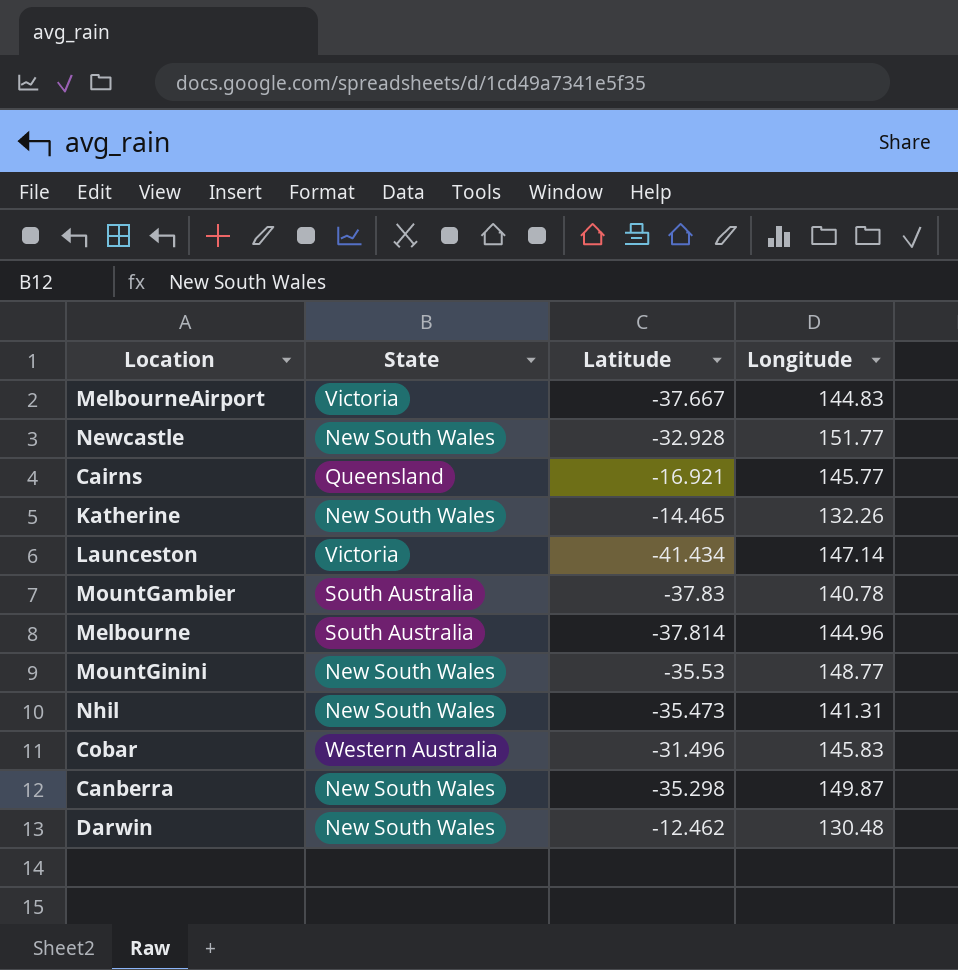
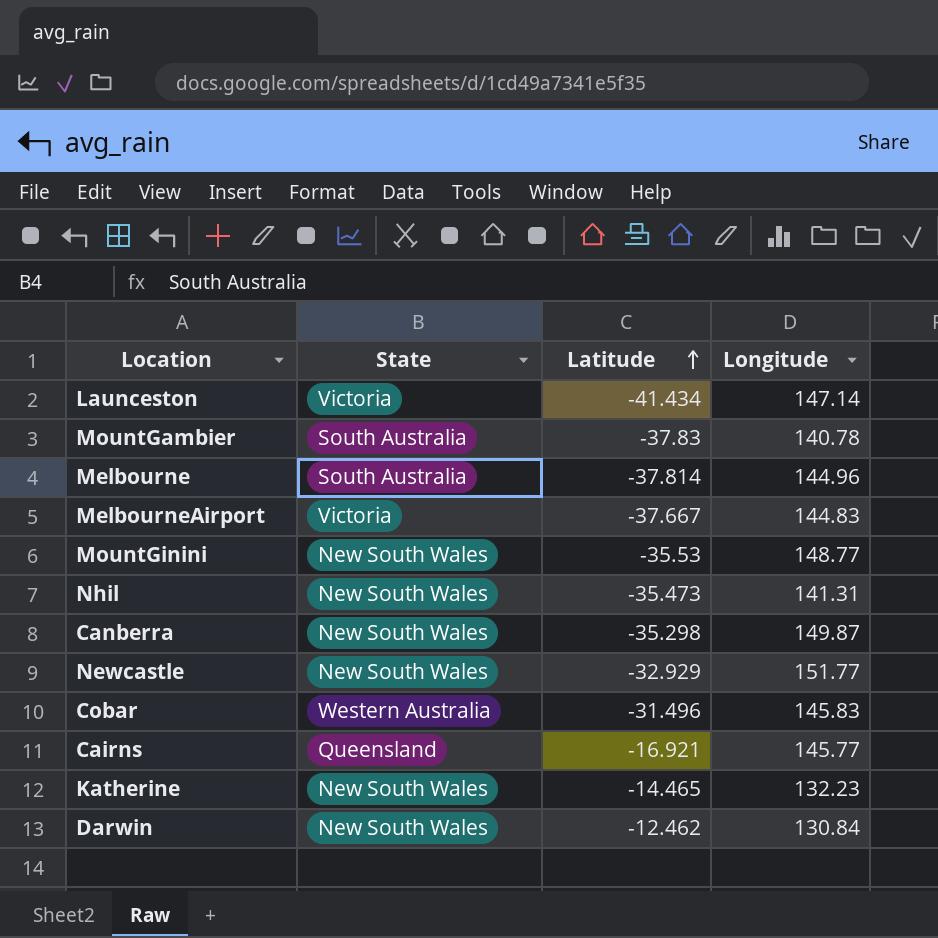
row order: none -> Latitude ascending
Newcastle | Latitude: -32.928 -> -32.929
Katherine | Longitude: 132.26 -> 132.23
Darwin | Longitude: 130.48 -> 130.84

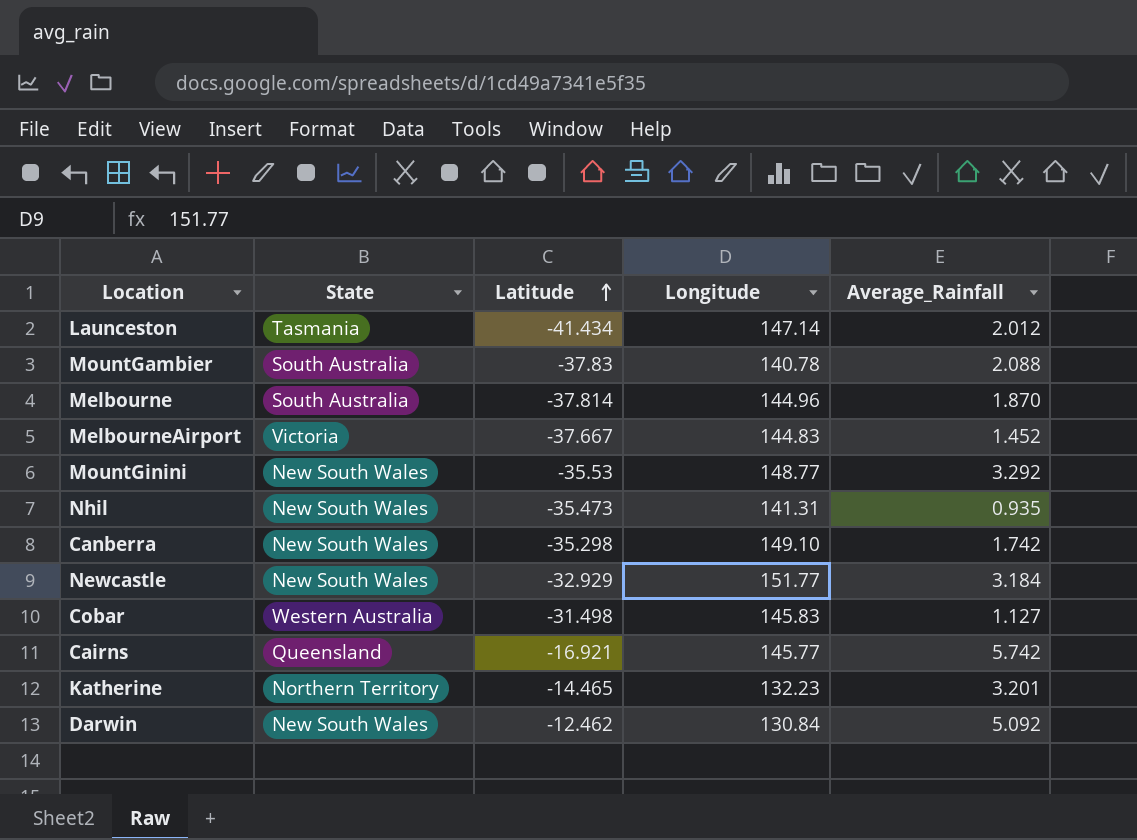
column Average_Rainfall | position: none -> 5
Launceston | State: Victoria -> Tasmania
Canberra | Longitude: 149.87 -> 149.10
Cobar | Latitude: -31.496 -> -31.498
Katherine | State: New South Wales -> Northern Territory

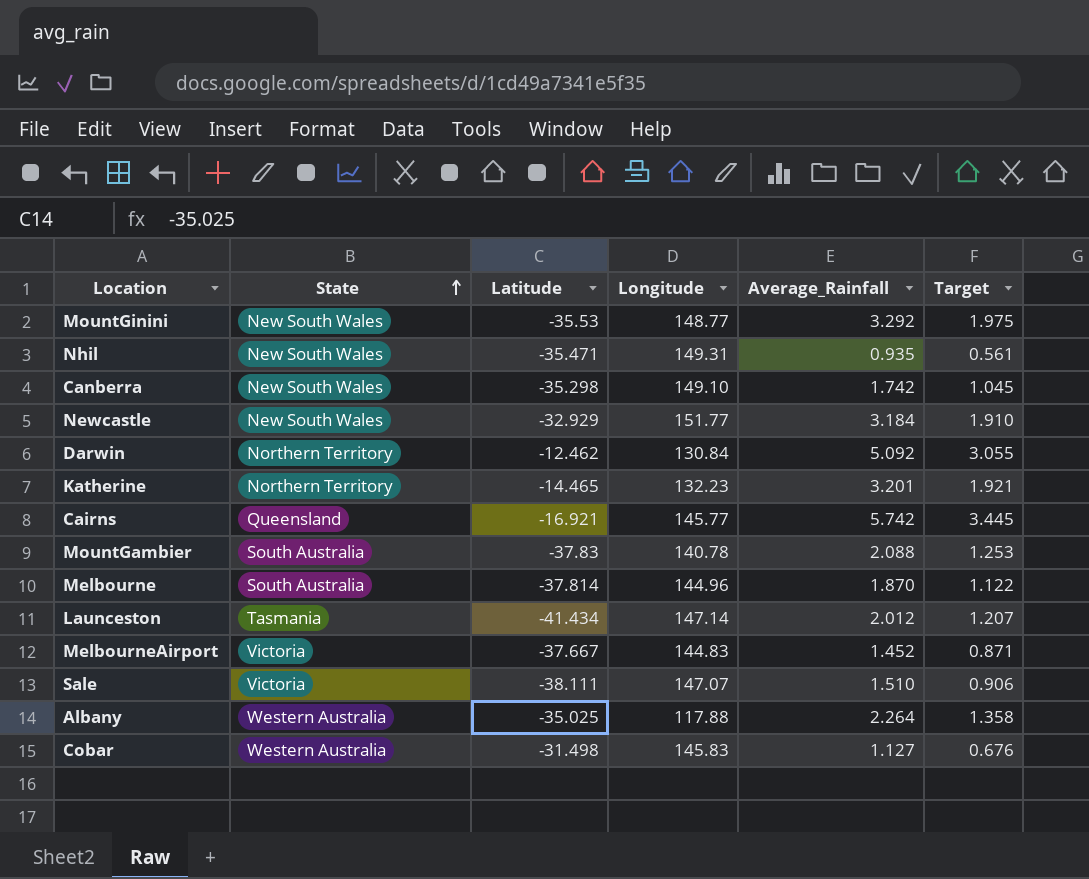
row order: Latitude ascending -> State ascending
column Target | formula: none -> [Average_Rainfall] * 0.6
Nhil | Latitude: -35.473 -> -35.471
Nhil | Longitude: 141.31 -> 149.31
Darwin | State: New South Wales -> Northern Territory
row Sale: none -> Victoria | -38.111 | 147.07 | 1.510 | 0.906
row Albany: none -> Western Australia | -35.025 | 117.88 | 2.264 | 1.358

